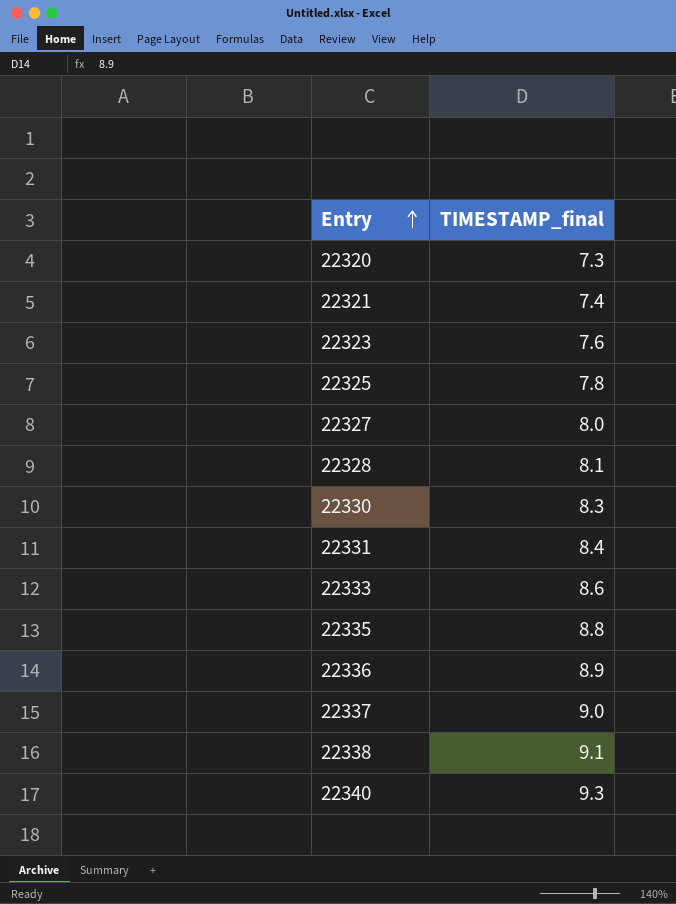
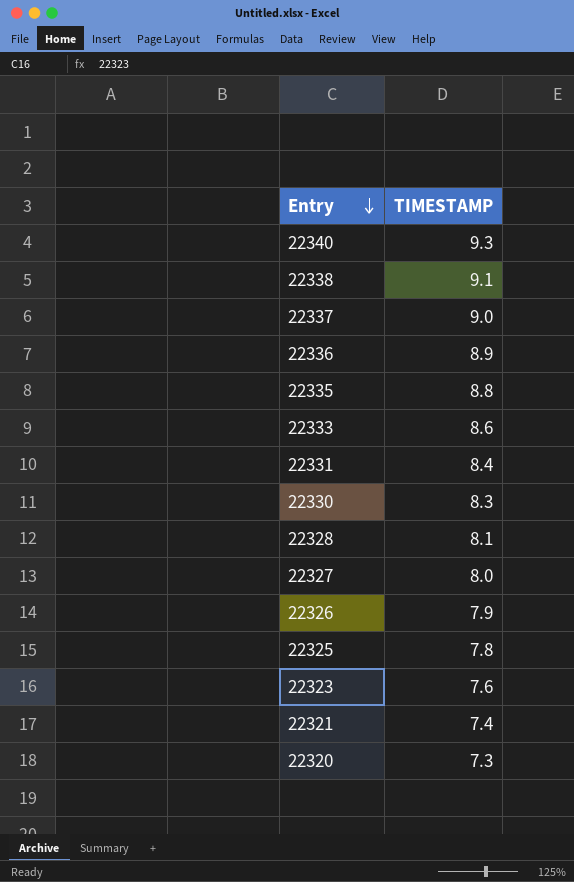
row order: Entry ascending -> Entry descending
column name: TIMESTAMP_final -> TIMESTAMP
row 22326: none -> 7.9

